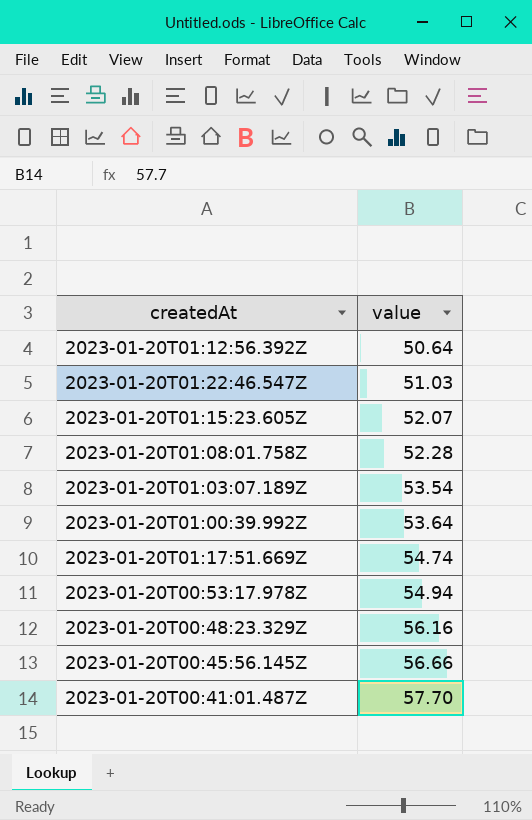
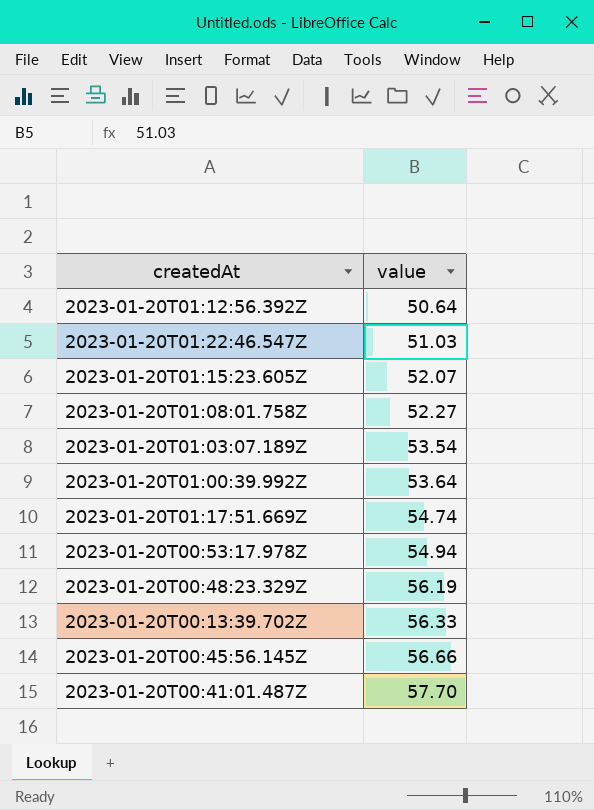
2023-01-20T01:08:01.758Z | value: 52.28 -> 52.27
2023-01-20T00:48:23.329Z | value: 56.16 -> 56.19
row 2023-01-20T00:13:39.702Z: none -> 56.33

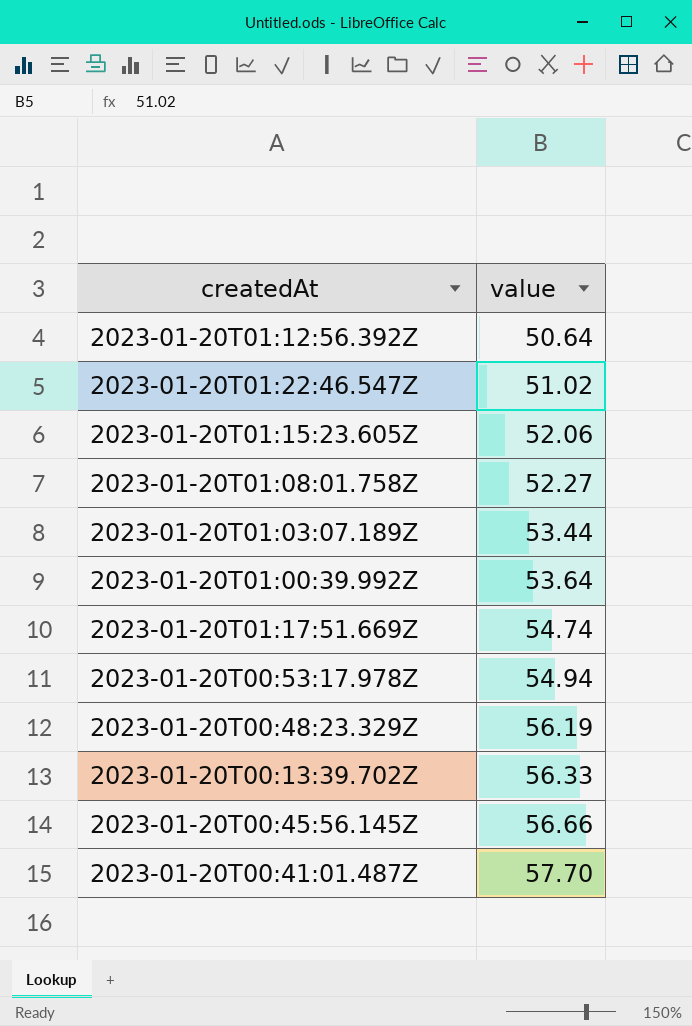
2023-01-20T01:22:46.547Z | value: 51.03 -> 51.02
2023-01-20T01:15:23.605Z | value: 52.07 -> 52.06
2023-01-20T01:03:07.189Z | value: 53.54 -> 53.44

